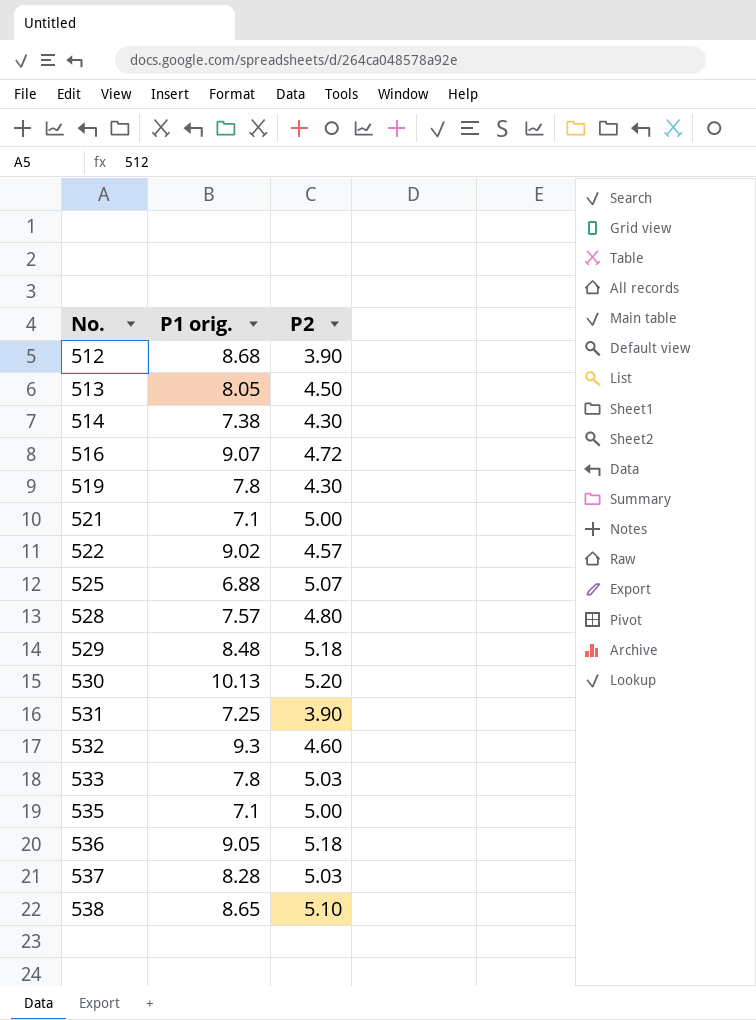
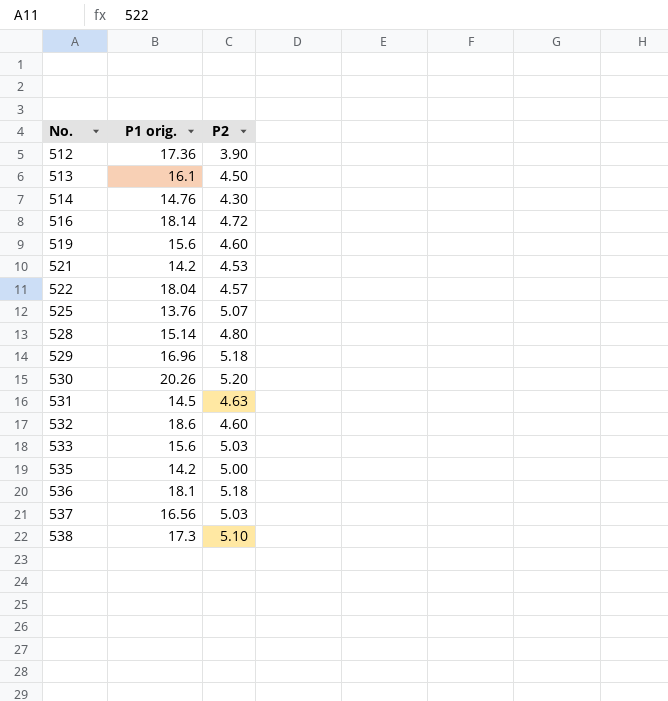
512 | P1 orig.: 8.68 -> 17.36
513 | P1 orig.: 8.05 -> 16.1
514 | P1 orig.: 7.38 -> 14.76
516 | P1 orig.: 9.07 -> 18.14
519 | P1 orig.: 7.8 -> 15.6
519 | P2: 4.30 -> 4.60
521 | P1 orig.: 7.1 -> 14.2
521 | P2: 5.00 -> 4.53
522 | P1 orig.: 9.02 -> 18.04
525 | P1 orig.: 6.88 -> 13.76
528 | P1 orig.: 7.57 -> 15.14
529 | P1 orig.: 8.48 -> 16.96
530 | P1 orig.: 10.13 -> 20.26
531 | P1 orig.: 7.25 -> 14.5
531 | P2: 3.90 -> 4.63
532 | P1 orig.: 9.3 -> 18.6
533 | P1 orig.: 7.8 -> 15.6
535 | P1 orig.: 7.1 -> 14.2
536 | P1 orig.: 9.05 -> 18.1
537 | P1 orig.: 8.28 -> 16.56
538 | P1 orig.: 8.65 -> 17.3

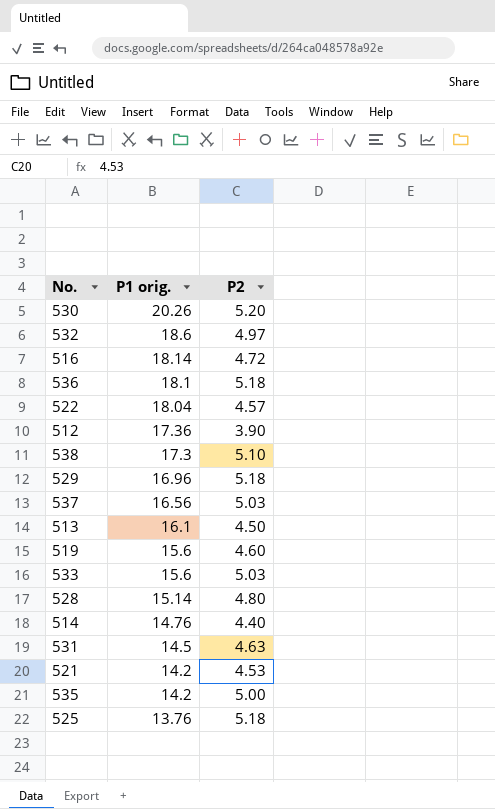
row order: No. ascending -> P1 orig. descending
532 | P2: 4.60 -> 4.97
514 | P2: 4.30 -> 4.40
525 | P2: 5.07 -> 5.18

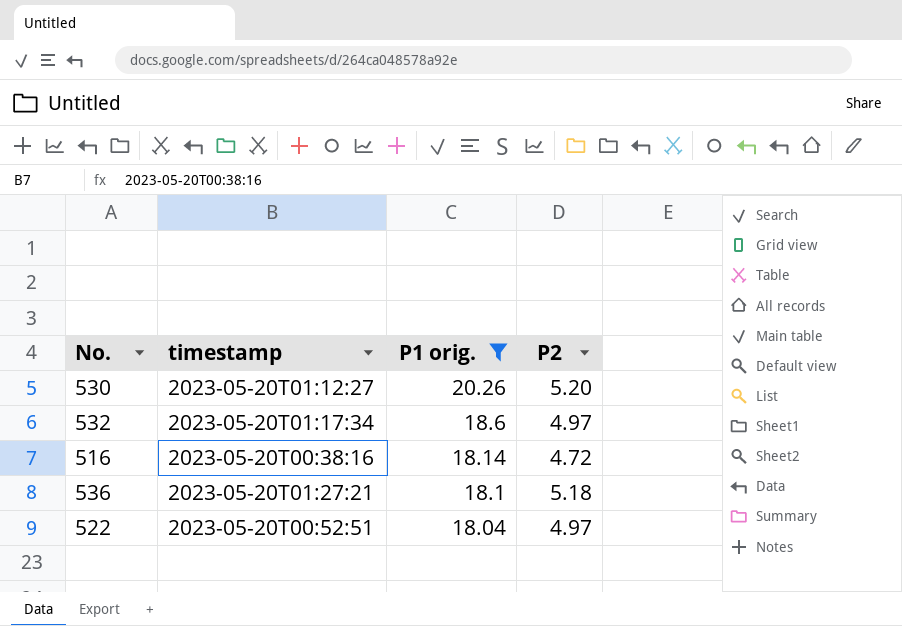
filter: none -> P1 orig. >= 18.04
column timestamp | position: none -> 2
522 | P2: 4.57 -> 4.97

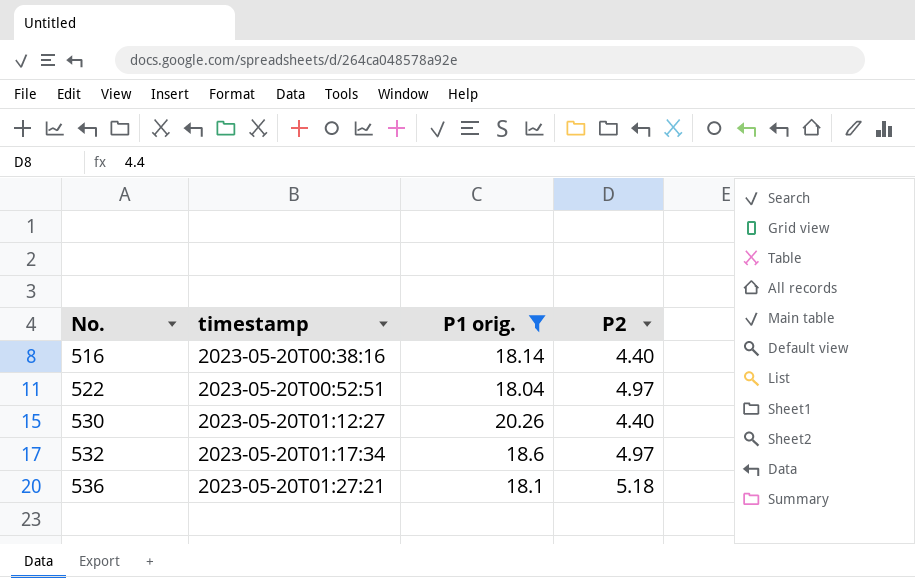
row order: P1 orig. descending -> No. ascending
516 | P2: 4.72 -> 4.40
530 | P2: 5.20 -> 4.40

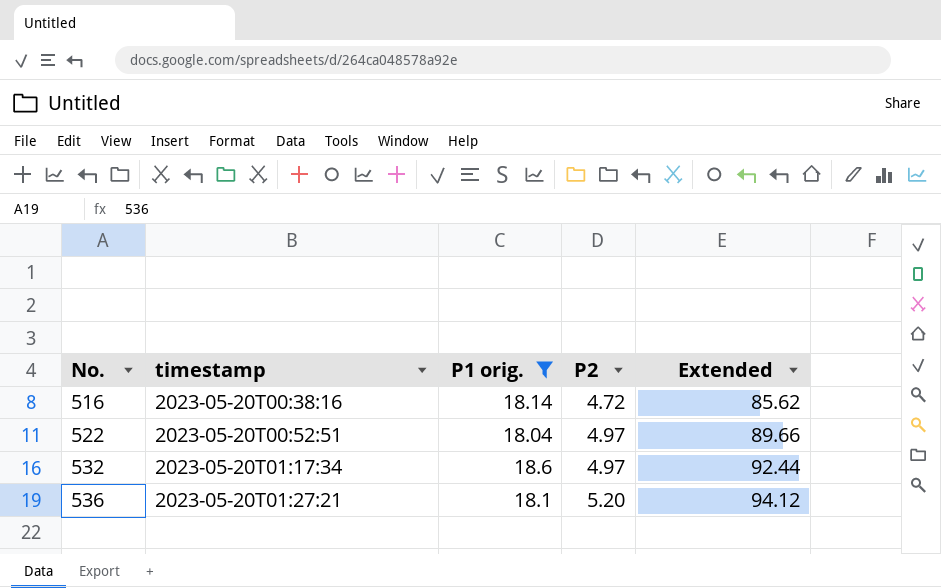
column Extended | formula: none -> [P1 orig.] * [P2]
row 530: 2023-05-20T01:12:27 | 20.26 | 4.40 -> none
516 | P2: 4.40 -> 4.72
536 | P2: 5.18 -> 5.20

